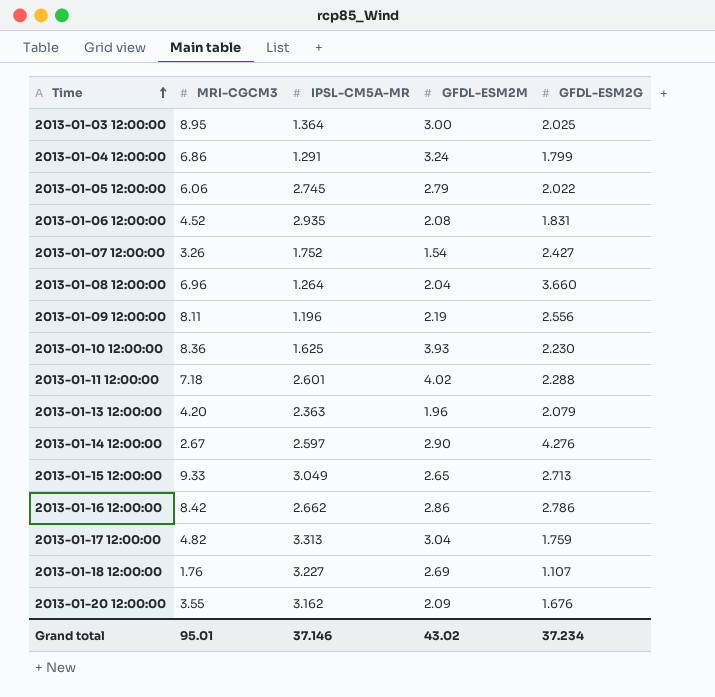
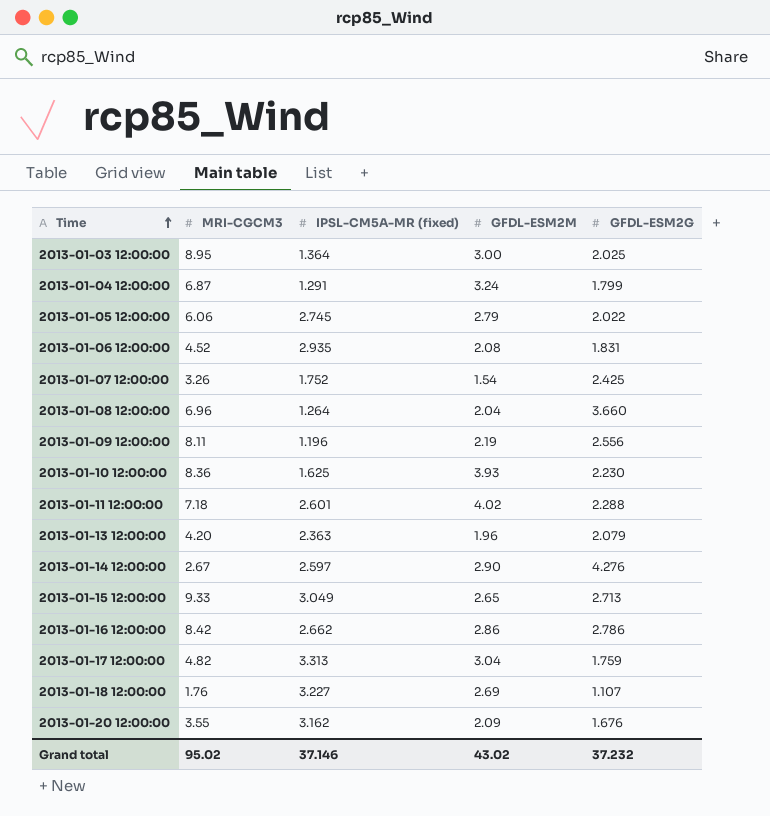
column name: IPSL-CM5A-MR -> IPSL-CM5A-MR (fixed)
2013-01-04 12:00:00 | MRI-CGCM3: 6.86 -> 6.87
2013-01-07 12:00:00 | GFDL-ESM2G: 2.427 -> 2.425
Grand total | MRI-CGCM3: 95.01 -> 95.02
Grand total | GFDL-ESM2G: 37.234 -> 37.232

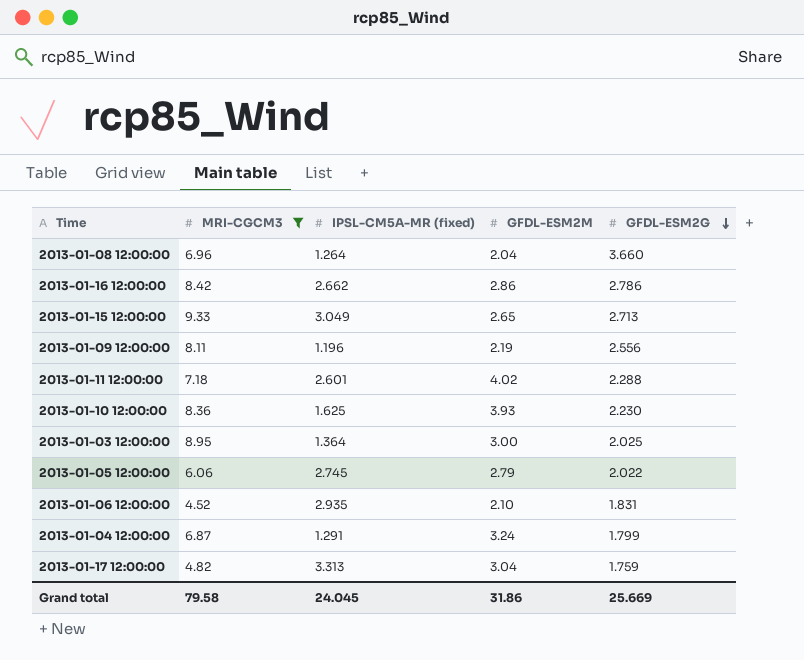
filter: none -> MRI-CGCM3 >= 4.52
row order: Time ascending -> GFDL-ESM2G descending
2013-01-06 12:00:00 | GFDL-ESM2M: 2.08 -> 2.10
Grand total | MRI-CGCM3: 95.02 -> 79.58
Grand total | IPSL-CM5A-MR (fixed): 37.146 -> 24.045
Grand total | GFDL-ESM2M: 43.02 -> 31.86
Grand total | GFDL-ESM2G: 37.232 -> 25.669

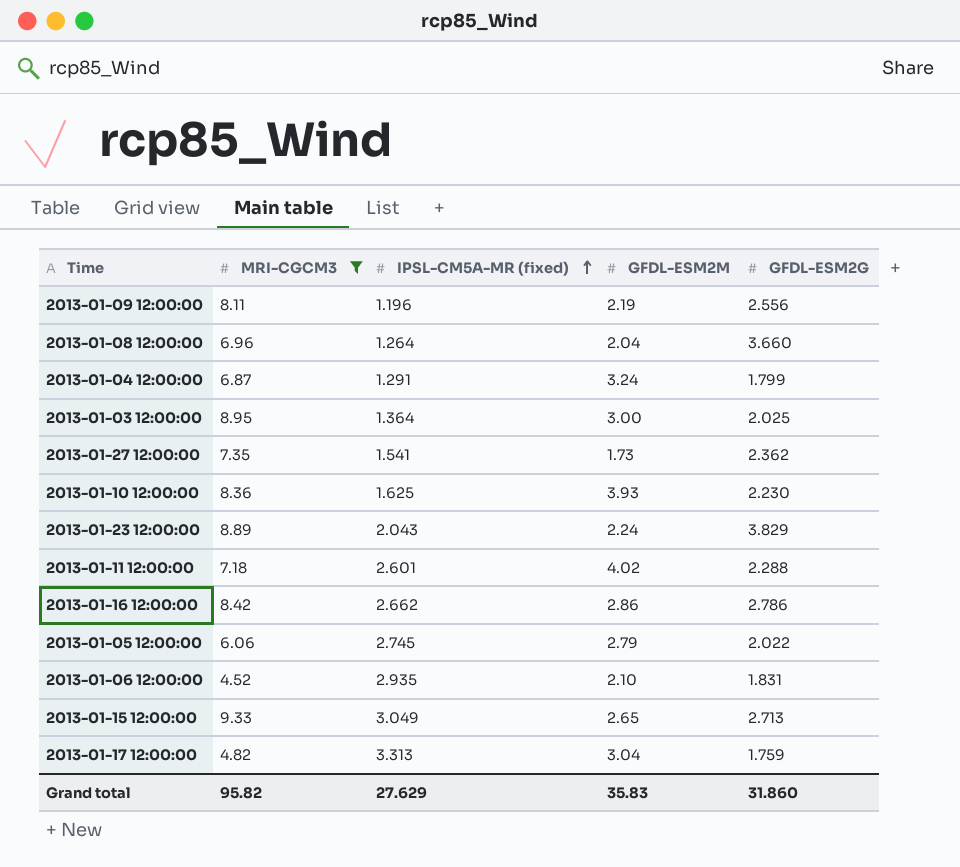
row order: GFDL-ESM2G descending -> IPSL-CM5A-MR (fixed) ascending
row 2013-01-27 12:00:00: none -> 7.35 | 1.541 | 1.73 | 2.362
row 2013-01-23 12:00:00: none -> 8.89 | 2.043 | 2.24 | 3.829
Grand total | MRI-CGCM3: 79.58 -> 95.82
Grand total | IPSL-CM5A-MR (fixed): 24.045 -> 27.629
Grand total | GFDL-ESM2M: 31.86 -> 35.83
Grand total | GFDL-ESM2G: 25.669 -> 31.860

